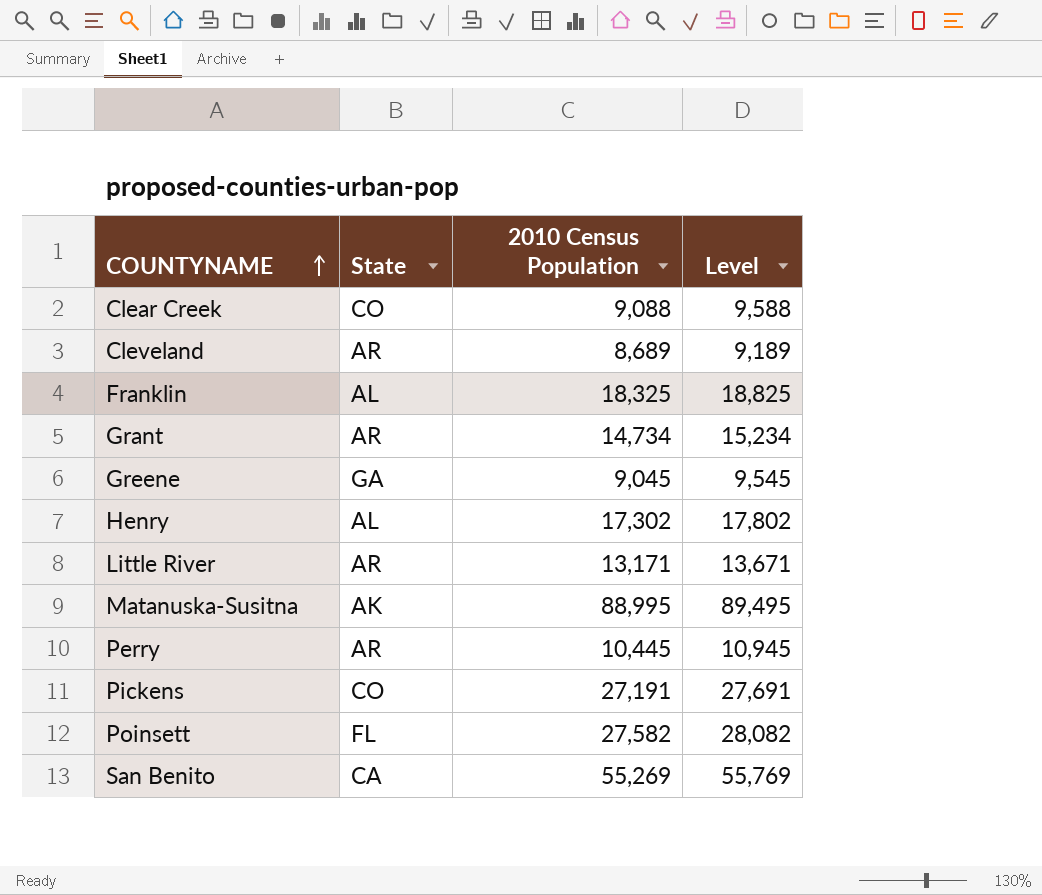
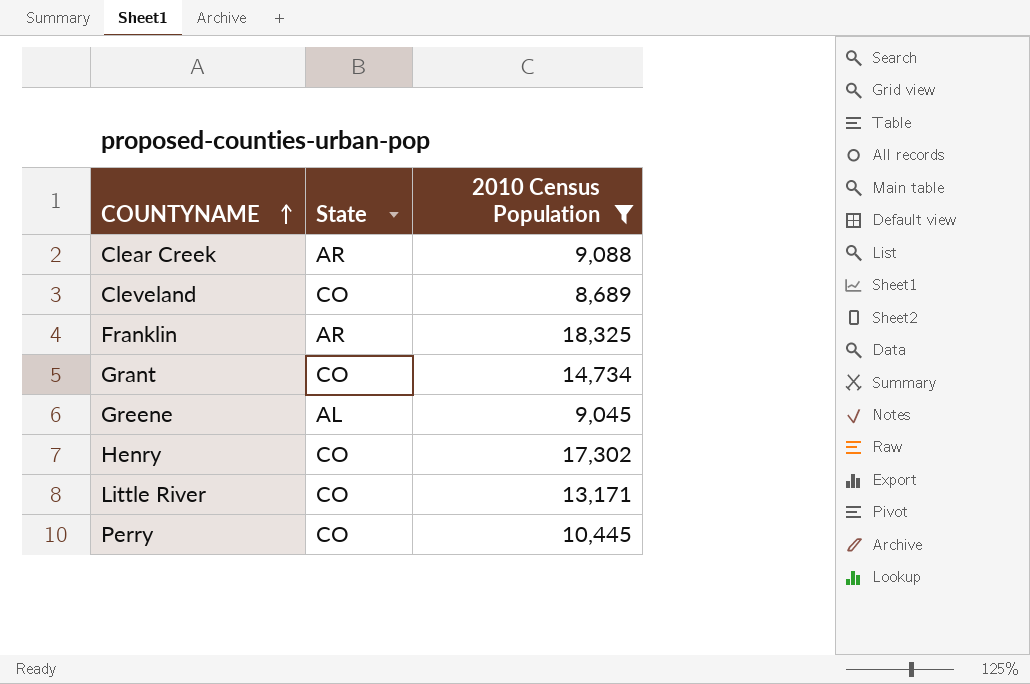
filter: none -> 2010 Census Population <= 18,325
column Level | formula: [2010 Census Population] + 500 -> none
Clear Creek | State: CO -> AR
Cleveland | State: AR -> CO
Franklin | State: AL -> AR
Grant | State: AR -> CO
Greene | State: GA -> AL
Henry | State: AL -> CO
Little River | State: AR -> CO
Perry | State: AR -> CO

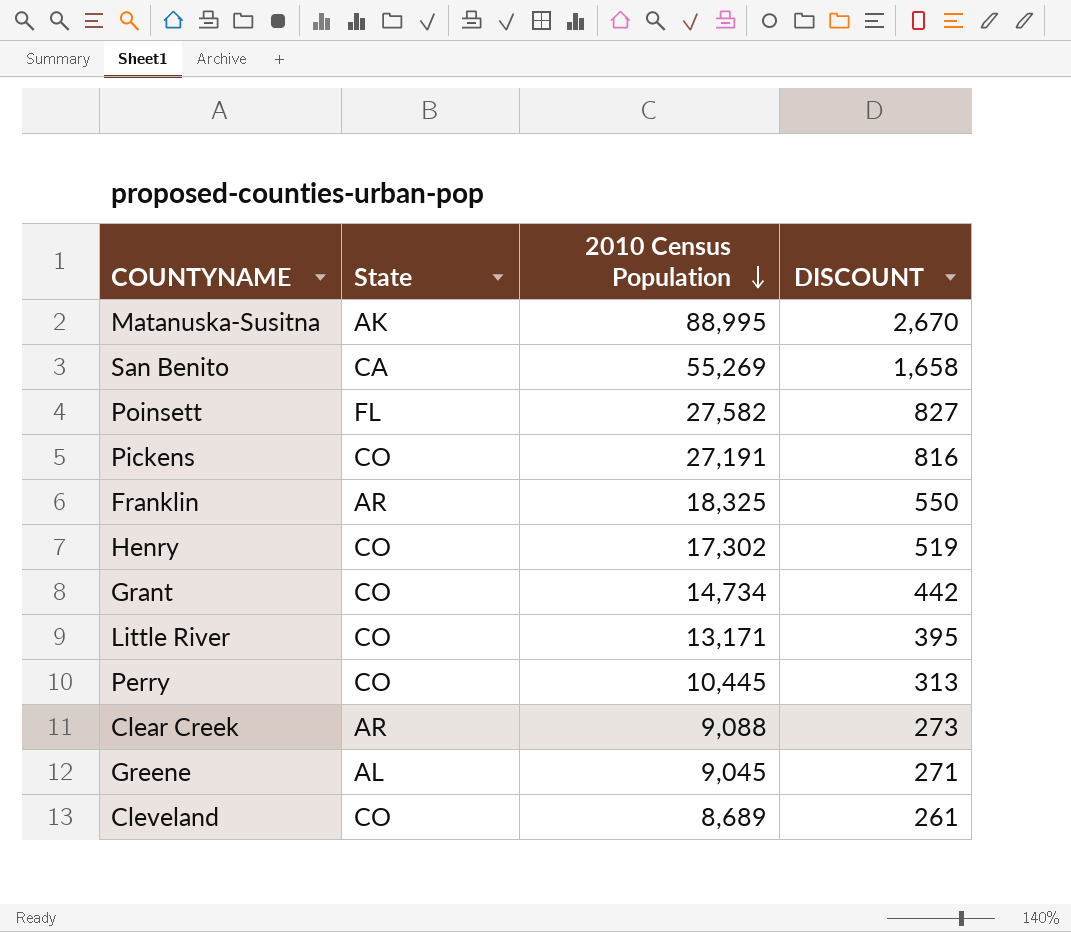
filter: 2010 Census Population <= 18,325 -> none
row order: COUNTYNAME ascending -> 2010 Census Population descending
column DISCOUNT | formula: none -> [2010 Census Population] * 0.03

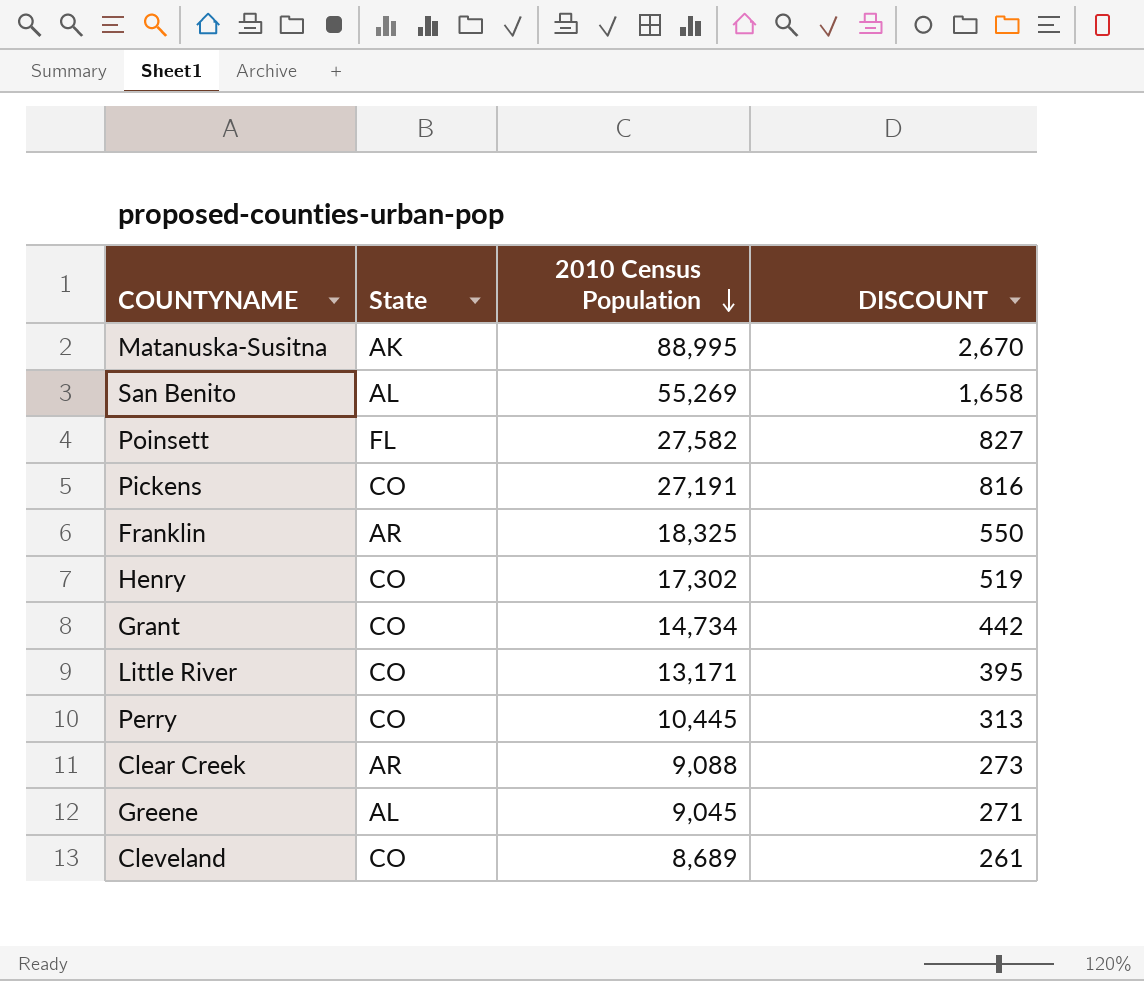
San Benito | State: CA -> AL

